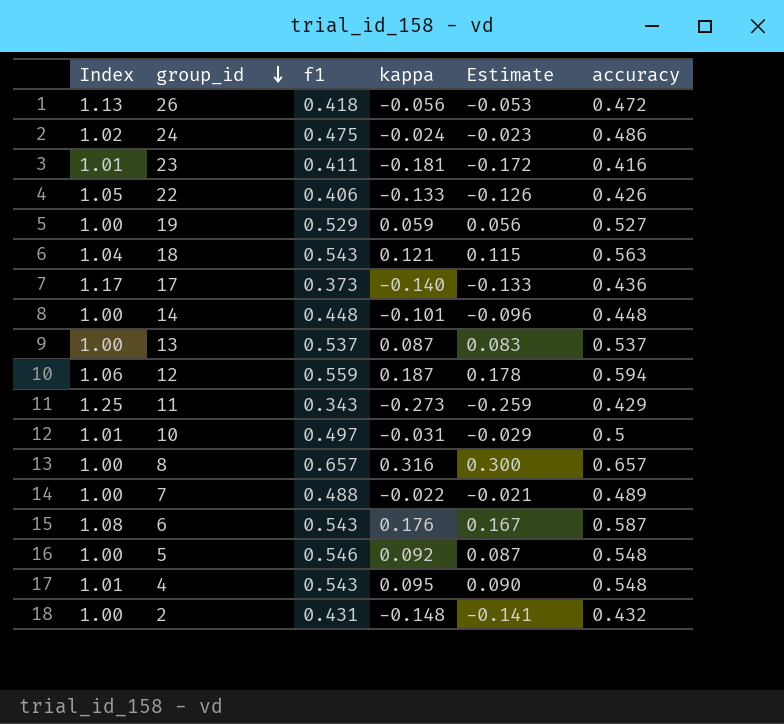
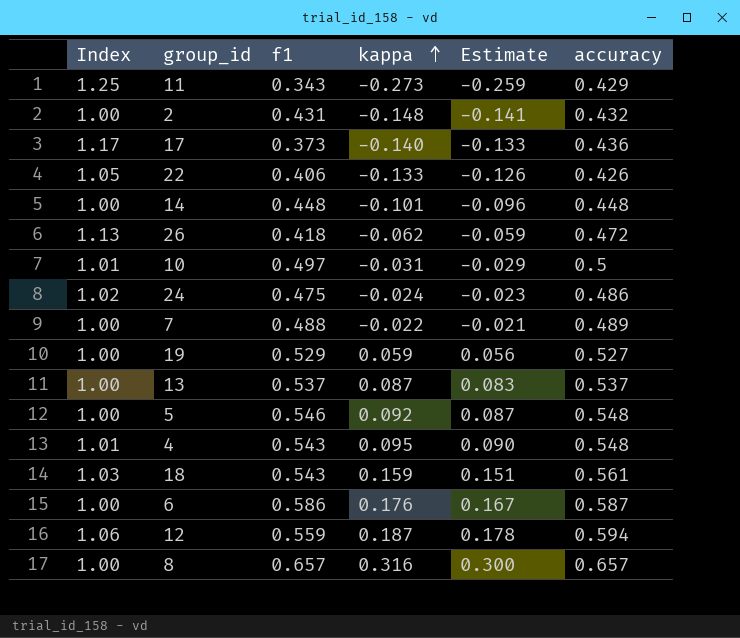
row order: group_id descending -> kappa ascending
row 23: 1.01 | 0.411 | -0.181 | -0.172 | 0.416 -> none
26 | kappa: -0.056 -> -0.062
26 | Estimate: -0.053 -> -0.059
18 | Index: 1.04 -> 1.03
18 | kappa: 0.121 -> 0.159
18 | Estimate: 0.115 -> 0.151
18 | accuracy: 0.563 -> 0.561
6 | Index: 1.08 -> 1.00
6 | f1: 0.543 -> 0.586

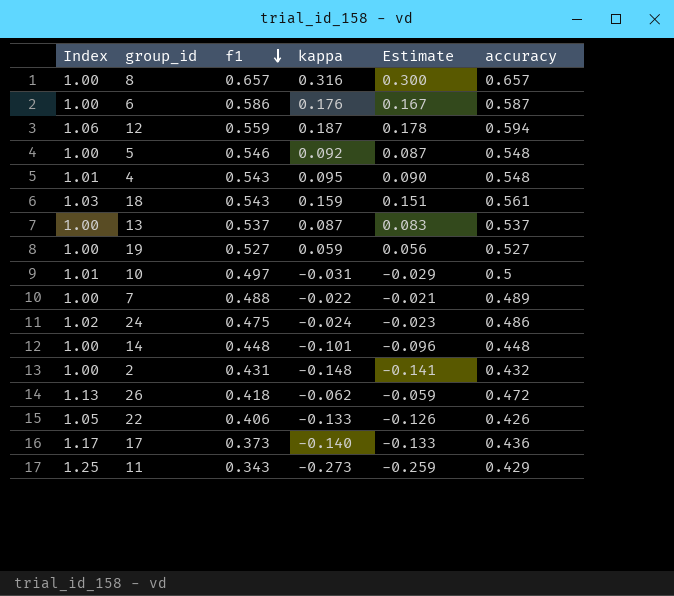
row order: kappa ascending -> f1 descending
19 | f1: 0.529 -> 0.527

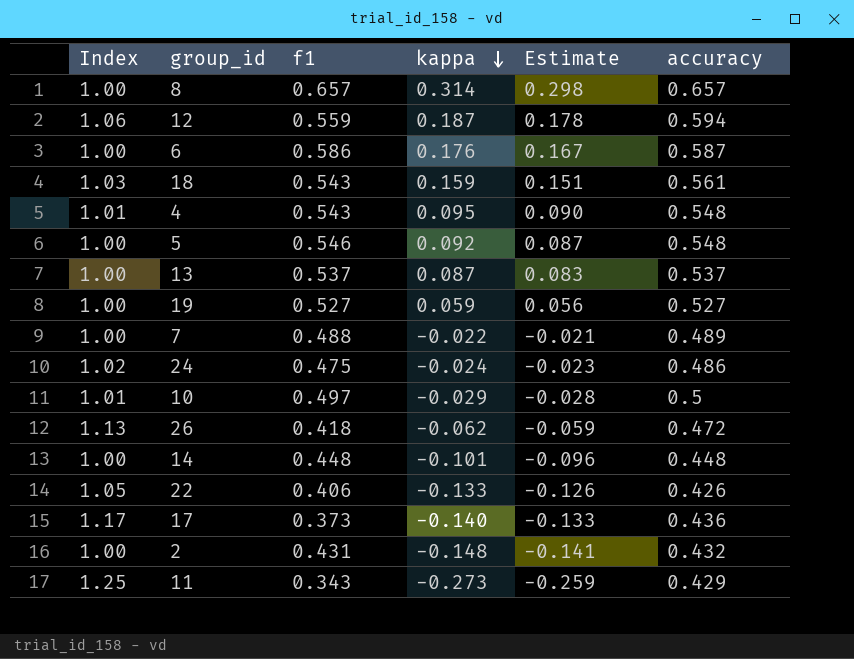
row order: f1 descending -> kappa descending
8 | kappa: 0.316 -> 0.314
8 | Estimate: 0.300 -> 0.298
10 | kappa: -0.031 -> -0.029
10 | Estimate: -0.029 -> -0.028

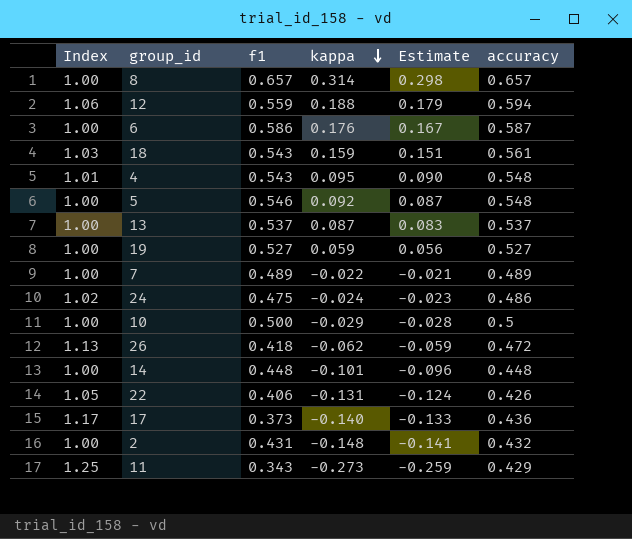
12 | kappa: 0.187 -> 0.188
12 | Estimate: 0.178 -> 0.179
7 | f1: 0.488 -> 0.489
10 | Index: 1.01 -> 1.00
10 | f1: 0.497 -> 0.500
22 | kappa: -0.133 -> -0.131
22 | Estimate: -0.126 -> -0.124

